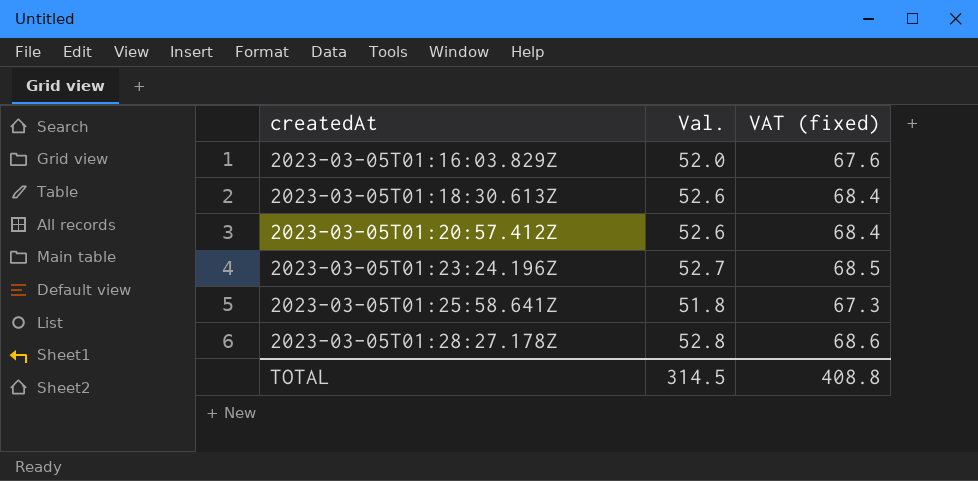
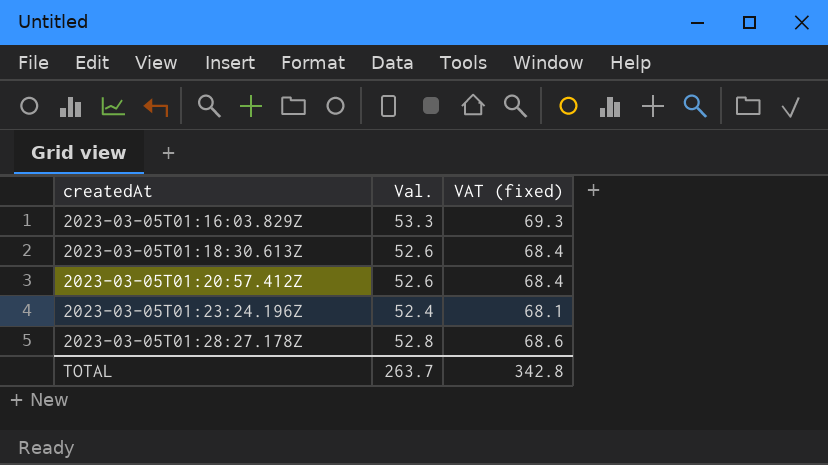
row 2023-03-05T01:25:58.641Z: 51.8 | 67.3 -> none
2023-03-05T01:16:03.829Z | Val.: 52.0 -> 53.3
2023-03-05T01:16:03.829Z | VAT (fixed): 67.6 -> 69.3
2023-03-05T01:23:24.196Z | Val.: 52.7 -> 52.4
2023-03-05T01:23:24.196Z | VAT (fixed): 68.5 -> 68.1
TOTAL | Val.: 314.5 -> 263.7
TOTAL | VAT (fixed): 408.8 -> 342.8

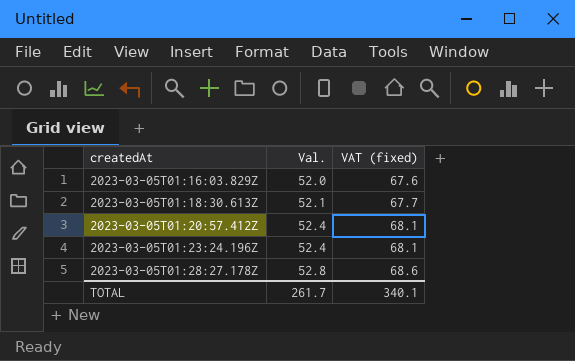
2023-03-05T01:16:03.829Z | Val.: 53.3 -> 52.0
2023-03-05T01:16:03.829Z | VAT (fixed): 69.3 -> 67.6
2023-03-05T01:18:30.613Z | Val.: 52.6 -> 52.1
2023-03-05T01:18:30.613Z | VAT (fixed): 68.4 -> 67.7
2023-03-05T01:20:57.412Z | Val.: 52.6 -> 52.4
2023-03-05T01:20:57.412Z | VAT (fixed): 68.4 -> 68.1
TOTAL | Val.: 263.7 -> 261.7
TOTAL | VAT (fixed): 342.8 -> 340.1

